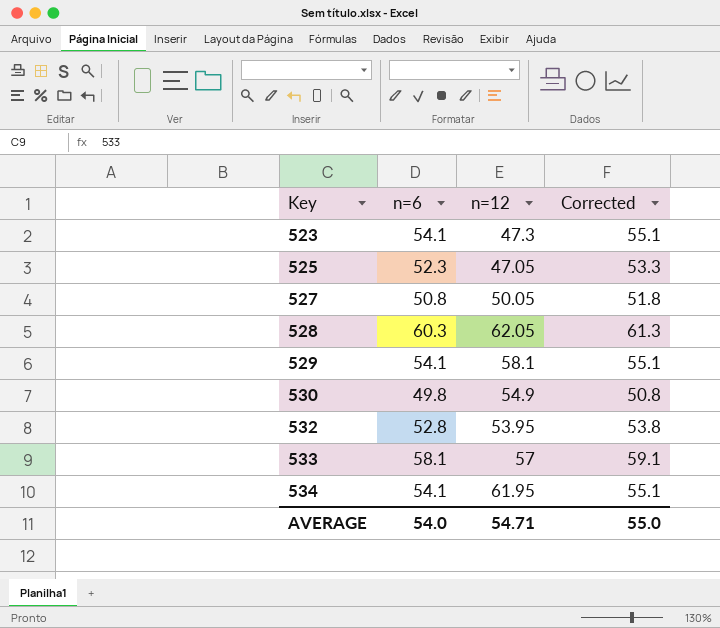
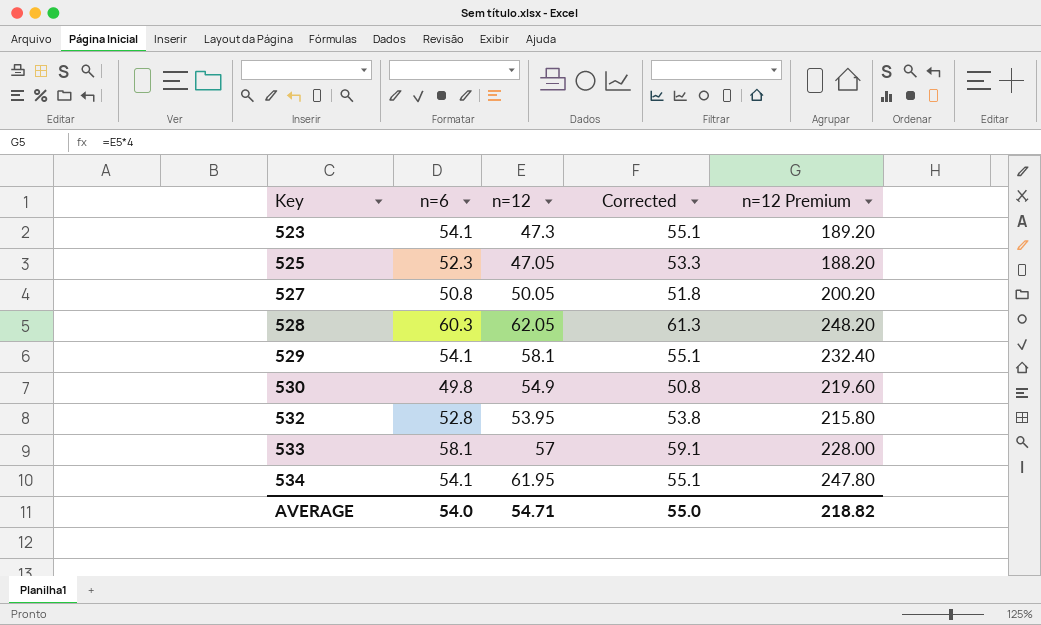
column n=12 Premium | formula: none -> [n=12] * 4

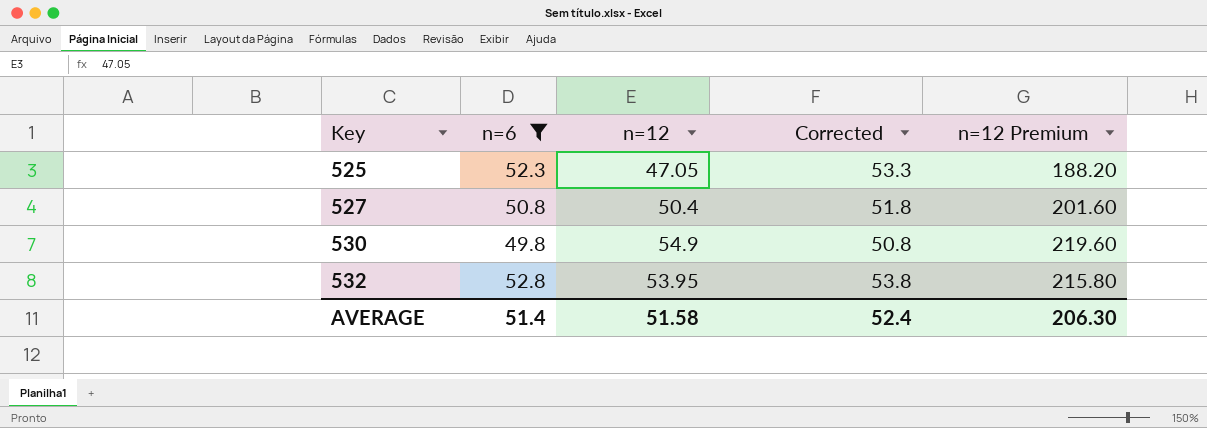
filter: none -> n=6 <= 52.8
527 | n=12: 50.05 -> 50.4
527 | n=12 Premium: 200.20 -> 201.60
AVERAGE | n=6: 54.0 -> 51.4
AVERAGE | n=12: 54.71 -> 51.58
AVERAGE | Corrected: 55.0 -> 52.4
AVERAGE | n=12 Premium: 218.82 -> 206.30

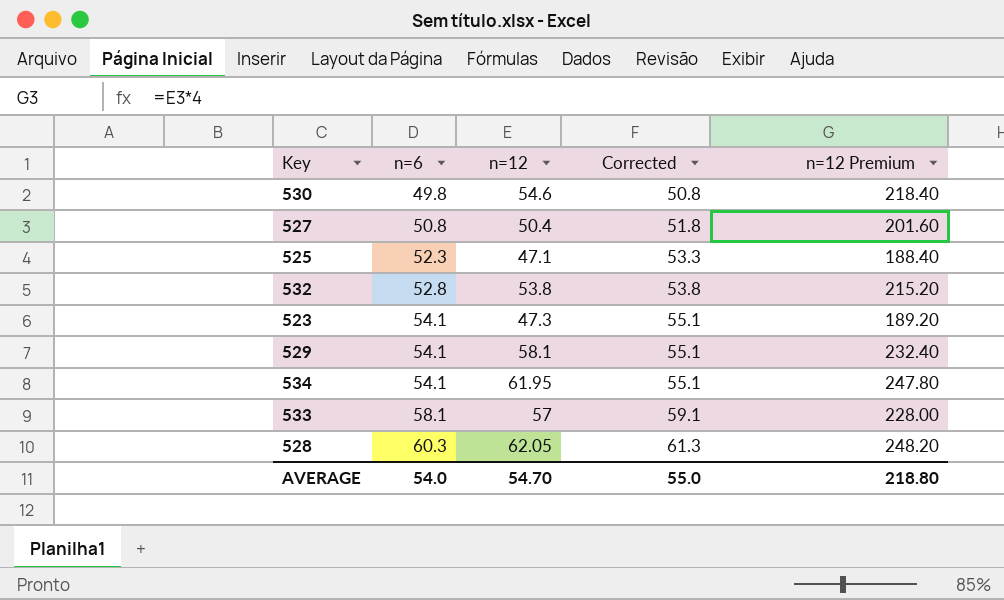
filter: n=6 <= 52.8 -> none
row order: Key ascending -> n=6 ascending
530 | n=12: 54.9 -> 54.6
530 | n=12 Premium: 219.60 -> 218.40
525 | n=12: 47.05 -> 47.1
525 | n=12 Premium: 188.20 -> 188.40
532 | n=12: 53.95 -> 53.8
532 | n=12 Premium: 215.80 -> 215.20
AVERAGE | n=6: 51.4 -> 54.0
AVERAGE | n=12: 51.58 -> 54.70
AVERAGE | Corrected: 52.4 -> 55.0
AVERAGE | n=12 Premium: 206.30 -> 218.80

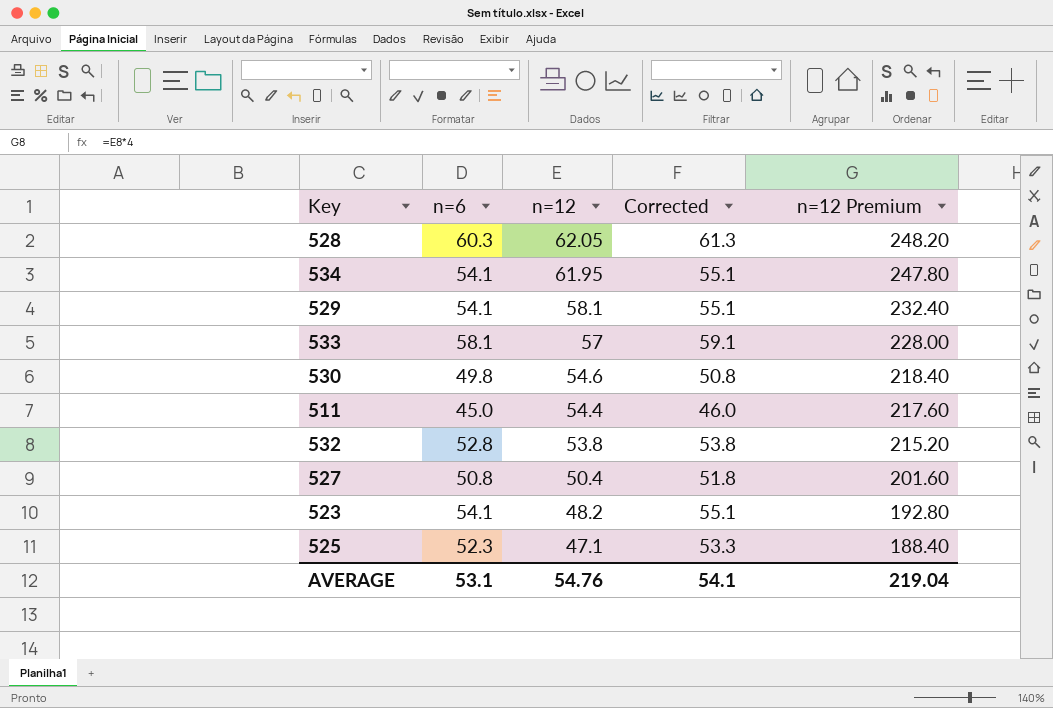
row order: n=6 ascending -> n=12 descending
row 511: none -> 45.0 | 54.4 | 46.0 | 217.60
523 | n=12: 47.3 -> 48.2
523 | n=12 Premium: 189.20 -> 192.80
AVERAGE | n=6: 54.0 -> 53.1
AVERAGE | n=12: 54.70 -> 54.76
AVERAGE | Corrected: 55.0 -> 54.1
AVERAGE | n=12 Premium: 218.80 -> 219.04

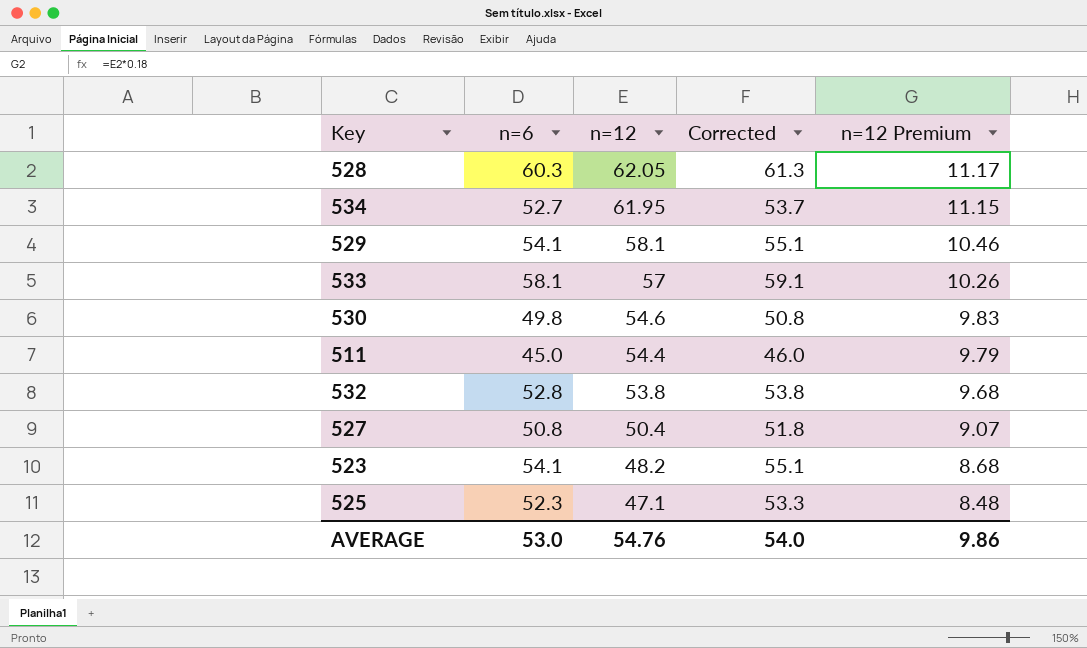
column n=12 Premium | formula: [n=12] * 4 -> [n=12] * 0.18
534 | n=6: 54.1 -> 52.7
534 | Corrected: 55.1 -> 53.7
AVERAGE | n=6: 53.1 -> 53.0
AVERAGE | Corrected: 54.1 -> 54.0
AVERAGE | n=12 Premium: 219.04 -> 9.86

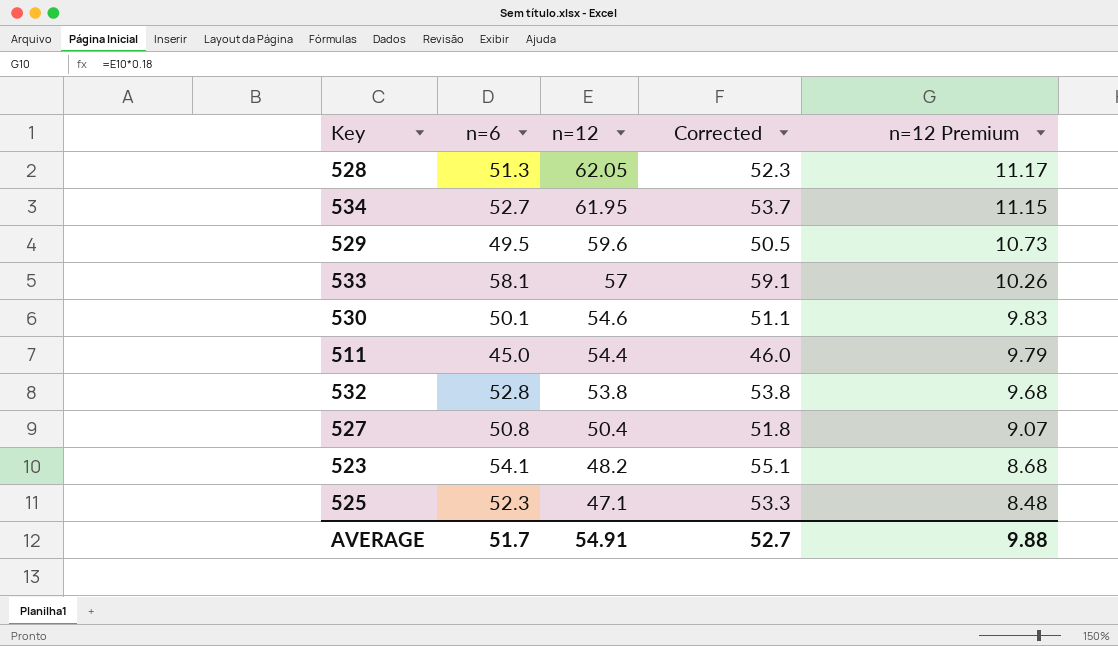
528 | n=6: 60.3 -> 51.3
528 | Corrected: 61.3 -> 52.3
529 | n=6: 54.1 -> 49.5
529 | n=12: 58.1 -> 59.6
529 | Corrected: 55.1 -> 50.5
529 | n=12 Premium: 10.46 -> 10.73
530 | n=6: 49.8 -> 50.1
530 | Corrected: 50.8 -> 51.1
AVERAGE | n=6: 53.0 -> 51.7
AVERAGE | n=12: 54.76 -> 54.91
AVERAGE | Corrected: 54.0 -> 52.7
AVERAGE | n=12 Premium: 9.86 -> 9.88

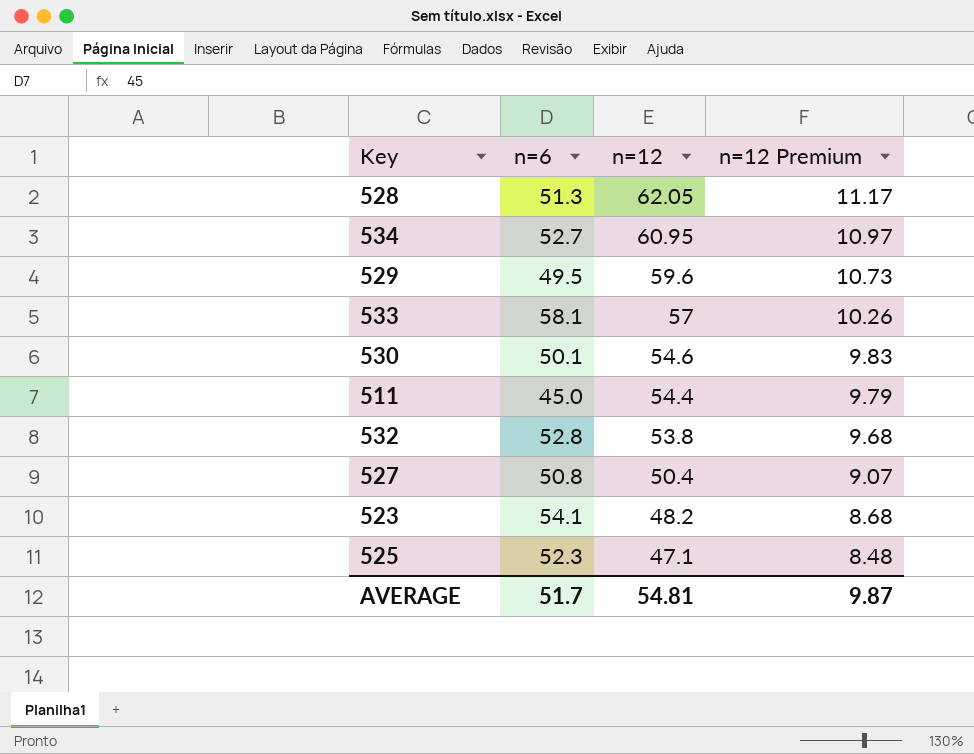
column Corrected | formula: [n=6] + 1 -> none
534 | n=12: 61.95 -> 60.95
534 | n=12 Premium: 11.15 -> 10.97
AVERAGE | n=12: 54.91 -> 54.81
AVERAGE | n=12 Premium: 9.88 -> 9.87

